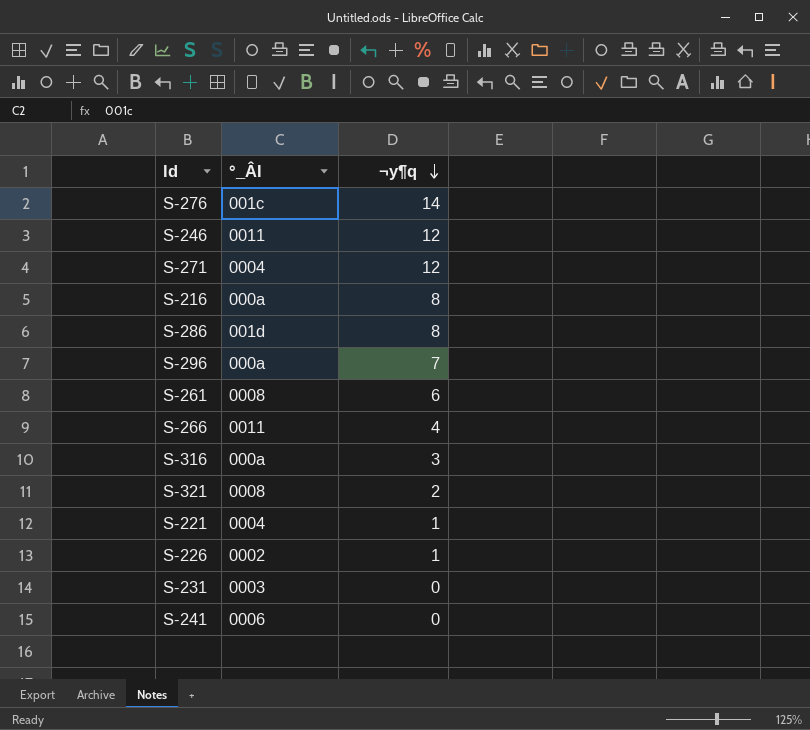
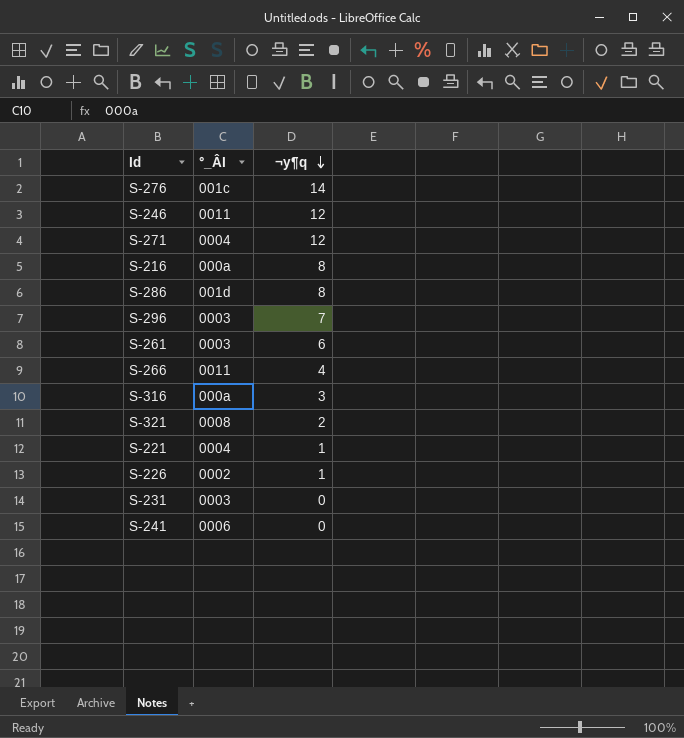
S-296 | °_ÂI: 000a -> 0003
S-261 | °_ÂI: 0008 -> 0003

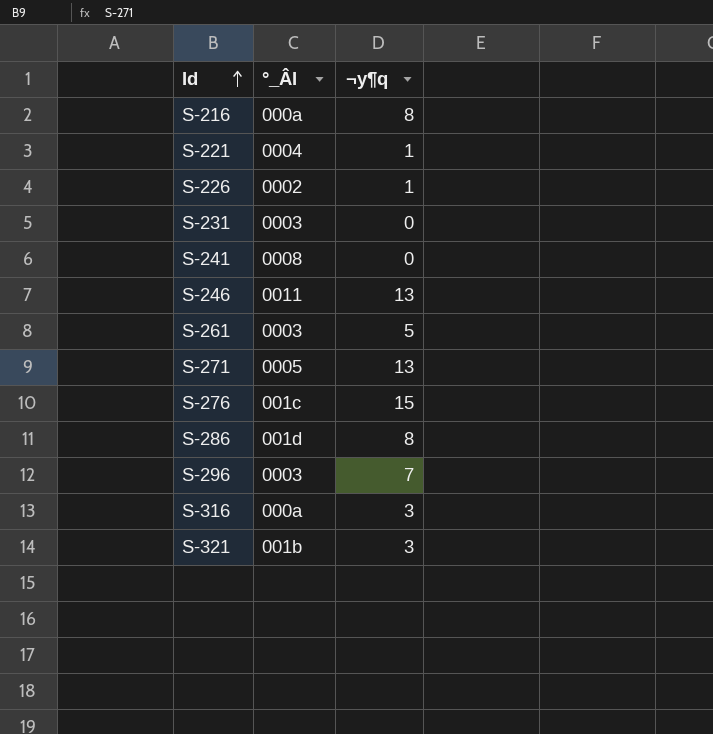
row order: ¬y¶q descending -> Id ascending
row S-266: 0011 | 4 -> none
S-241 | °_ÂI: 0006 -> 0008
S-246 | ¬y¶q: 12 -> 13
S-261 | ¬y¶q: 6 -> 5
S-271 | °_ÂI: 0004 -> 0005
S-271 | ¬y¶q: 12 -> 13
S-276 | ¬y¶q: 14 -> 15
S-321 | °_ÂI: 0008 -> 001b
S-321 | ¬y¶q: 2 -> 3

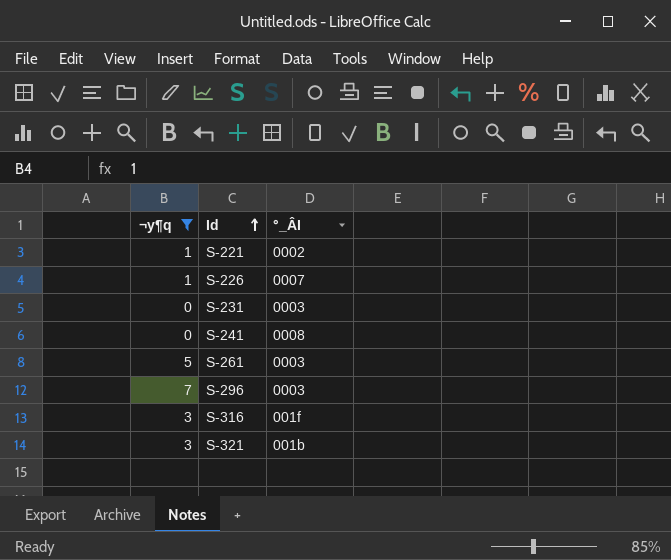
filter: none -> ¬y¶q <= 7
column ¬y¶q | position: 3 -> 1
S-221 | °_ÂI: 0004 -> 0002
S-226 | °_ÂI: 0002 -> 0007
S-316 | °_ÂI: 000a -> 001f

